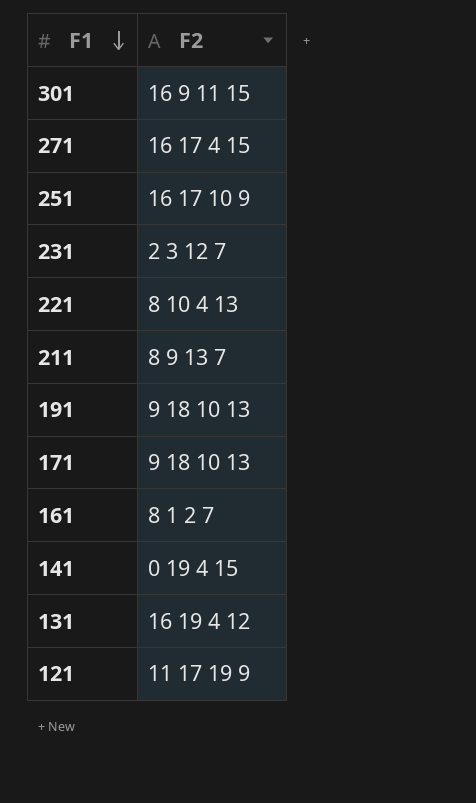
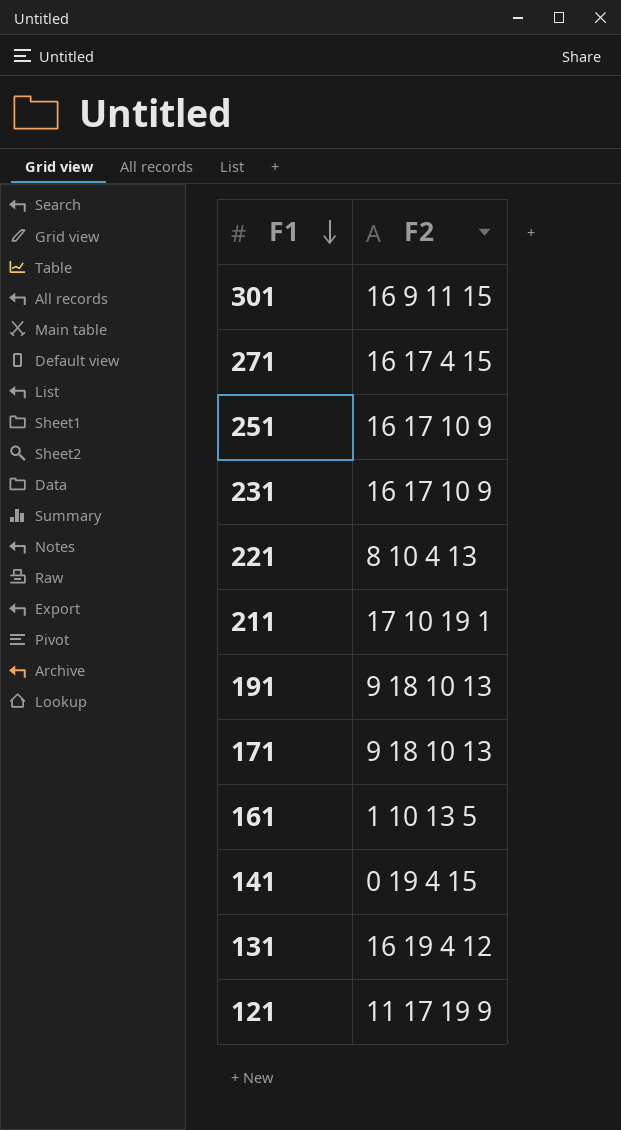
231 | F2: 2 3 12 7 -> 16 17 10 9
211 | F2: 8 9 13 7 -> 17 10 19 1
161 | F2: 8 1 2 7 -> 1 10 13 5

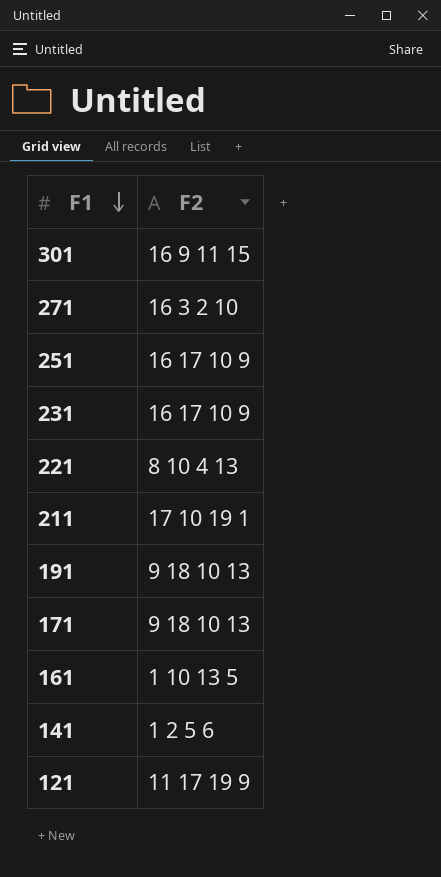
row 131: 16 19 4 12 -> none
271 | F2: 16 17 4 15 -> 16 3 2 10
141 | F2: 0 19 4 15 -> 1 2 5 6

